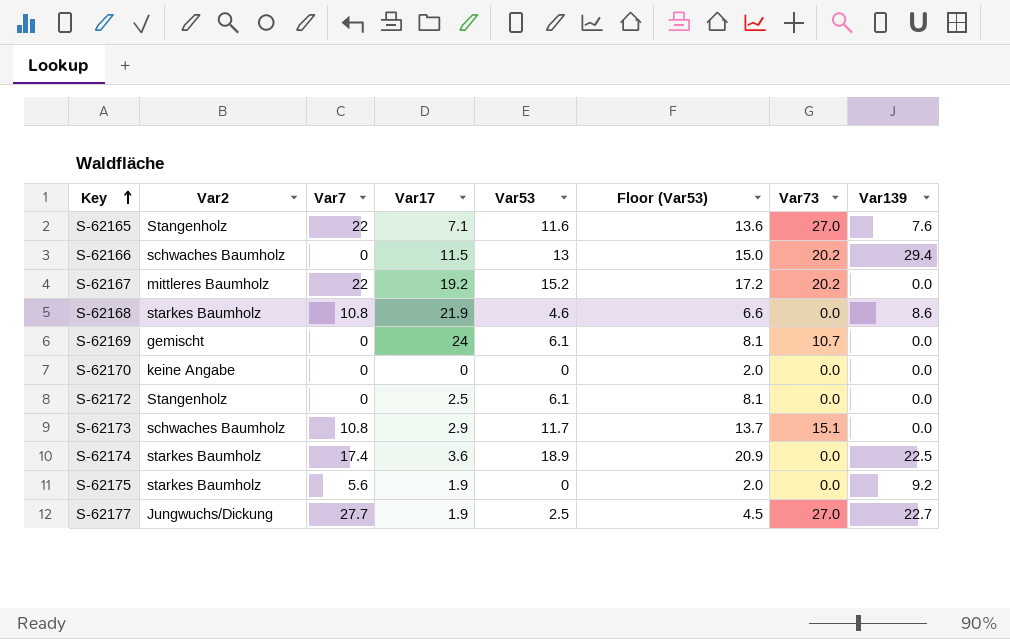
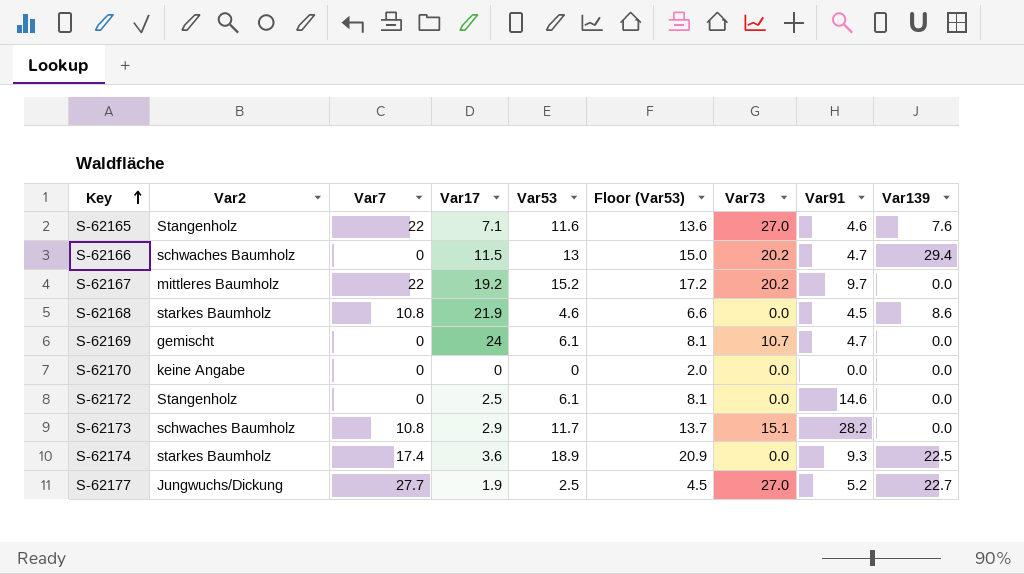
column Var91 | position: none -> 8
row S-62175: starkes Baumholz | 5.6 | 1.9 | 0 | 2.0 | 0.0 | 9.2 -> none

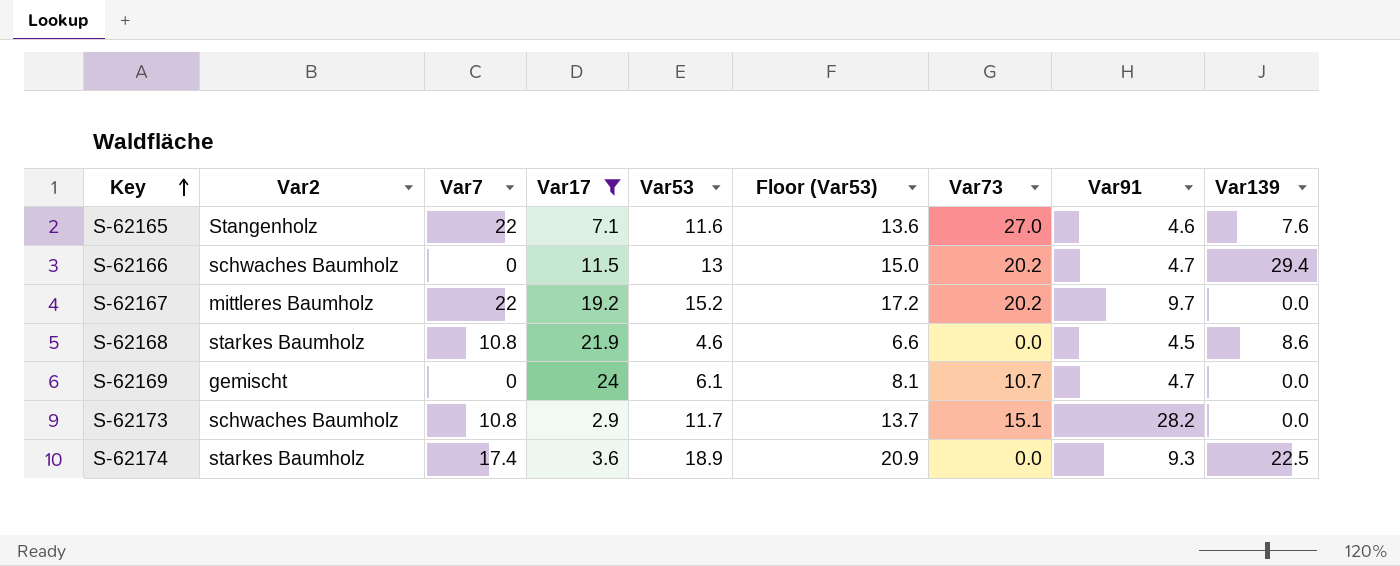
filter: none -> Var17 >= 2.9

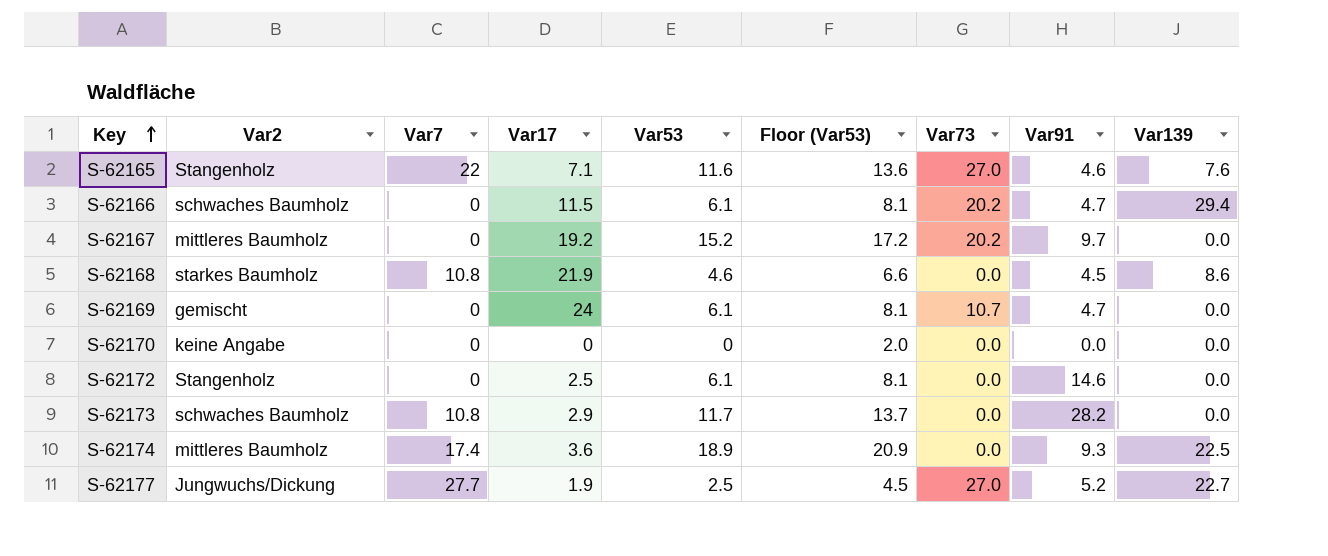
filter: Var17 >= 2.9 -> none
S-62166 | Var53: 13 -> 6.1
S-62166 | Floor (Var53): 15.0 -> 8.1
S-62167 | Var7: 22 -> 0
S-62173 | Var73: 15.1 -> 0.0
S-62174 | Var2: starkes Baumholz -> mittleres Baumholz

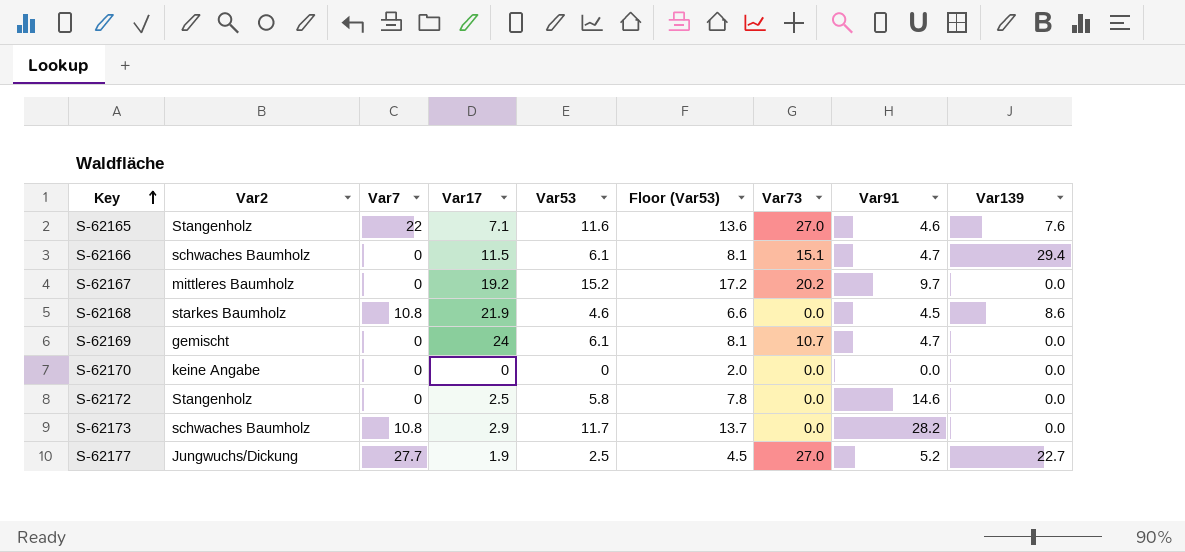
row S-62174: mittleres Baumholz | 17.4 | 3.6 | 18.9 | 20.9 | 0.0 | 9.3 | 22.5 -> none
S-62166 | Var73: 20.2 -> 15.1
S-62172 | Var53: 6.1 -> 5.8
S-62172 | Floor (Var53): 8.1 -> 7.8

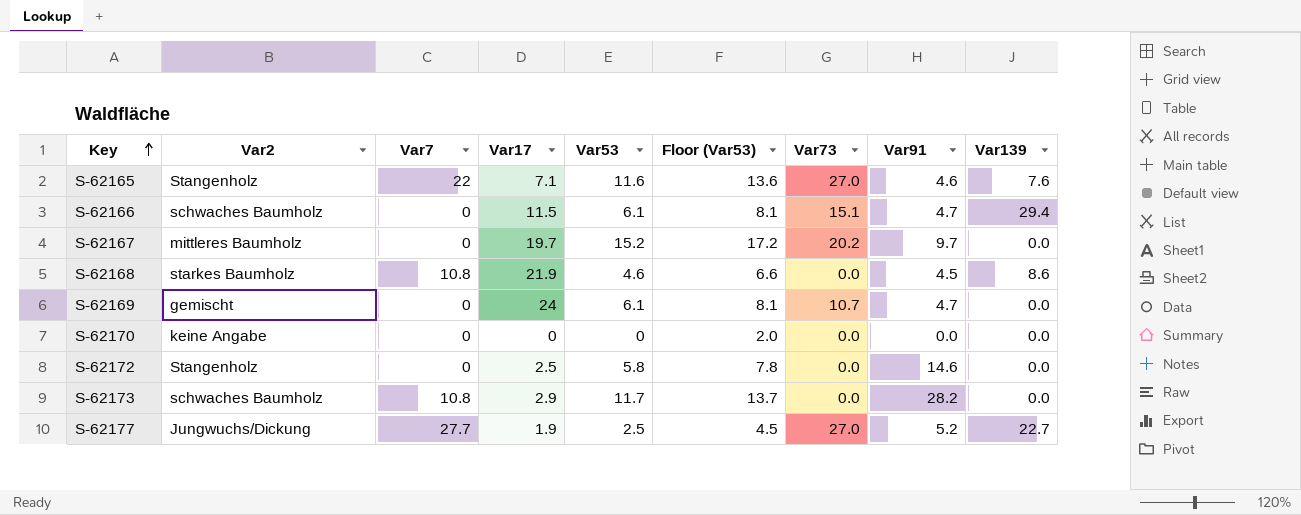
S-62167 | Var17: 19.2 -> 19.7

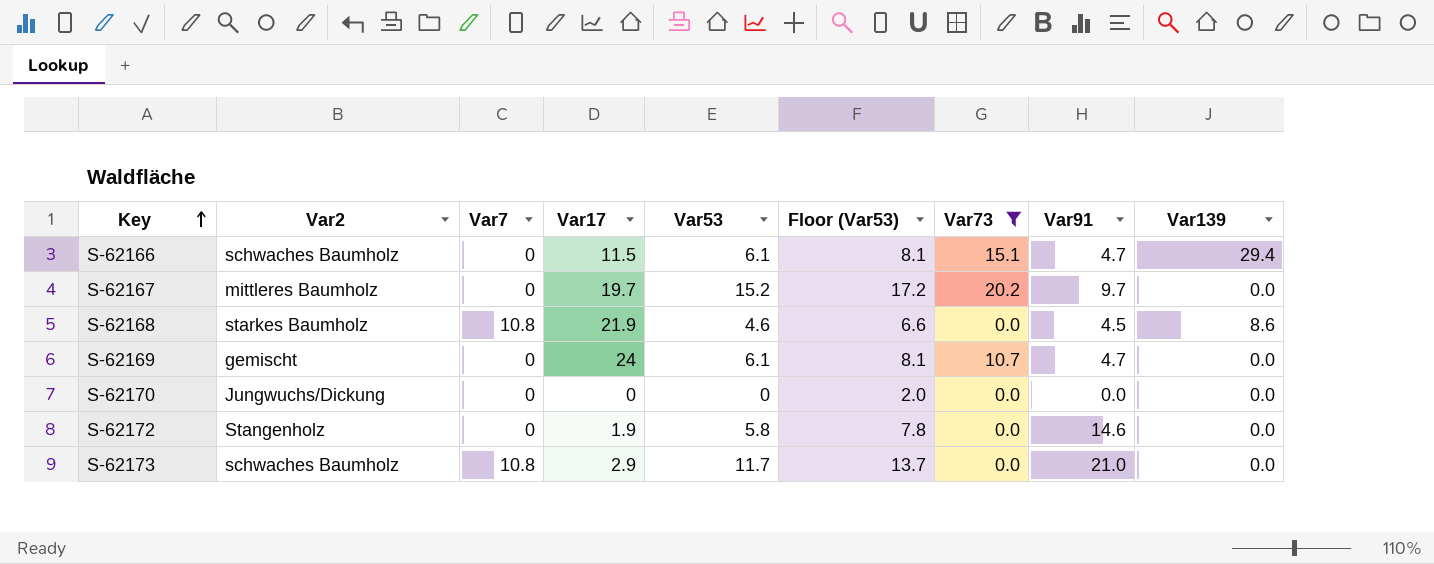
filter: none -> Var73 != 27.0
S-62170 | Var2: keine Angabe -> Jungwuchs/Dickung
S-62172 | Var17: 2.5 -> 1.9
S-62173 | Var91: 28.2 -> 21.0

